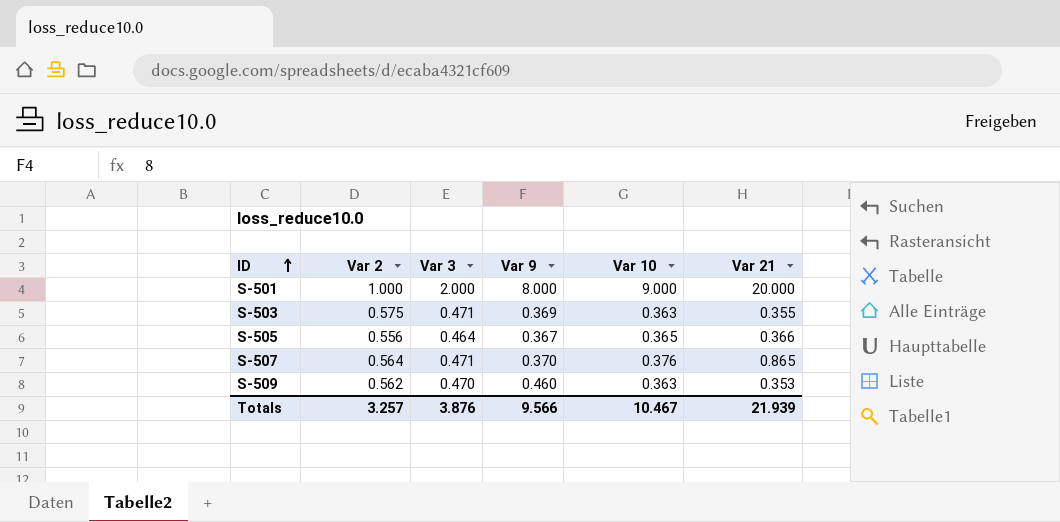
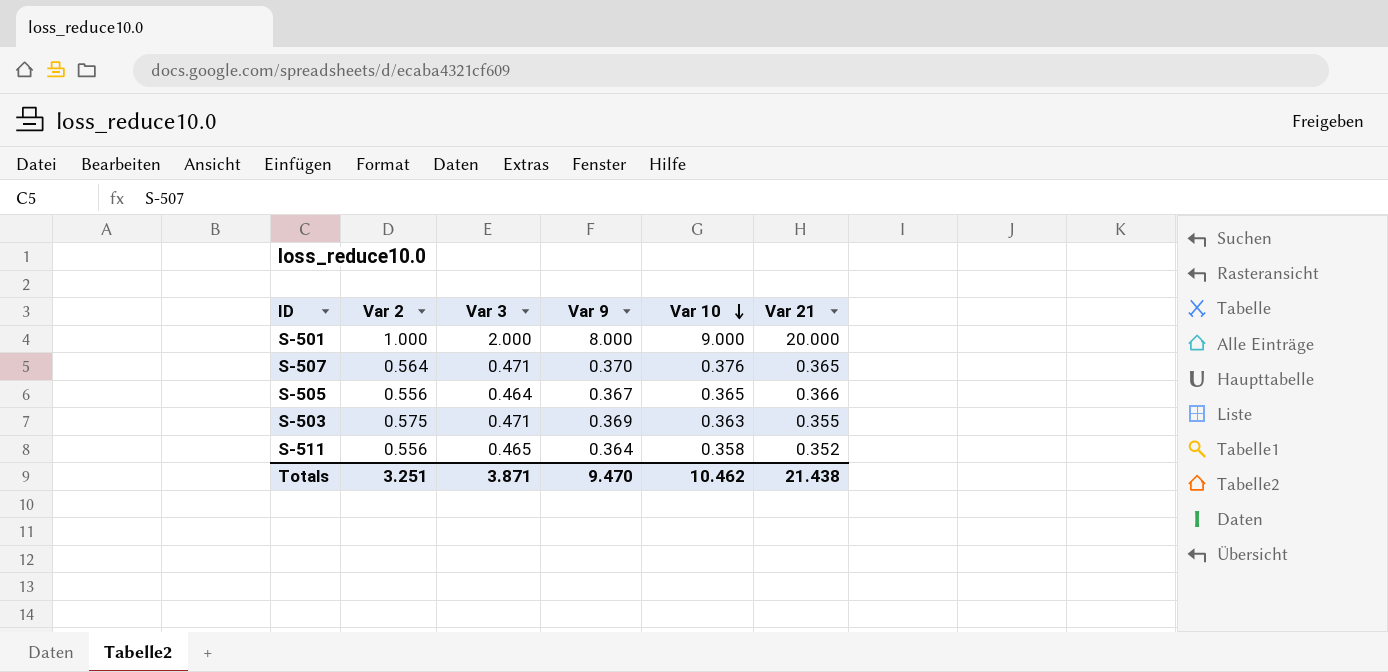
row order: ID ascending -> Var 10 descending
row S-509: 0.562 | 0.470 | 0.460 | 0.363 | 0.353 -> none
S-507 | Var 21: 0.865 -> 0.365
row S-511: none -> 0.556 | 0.465 | 0.364 | 0.358 | 0.352
Totals | Var 2: 3.257 -> 3.251
Totals | Var 3: 3.876 -> 3.871
Totals | Var 9: 9.566 -> 9.470
Totals | Var 10: 10.467 -> 10.462
Totals | Var 21: 21.939 -> 21.438

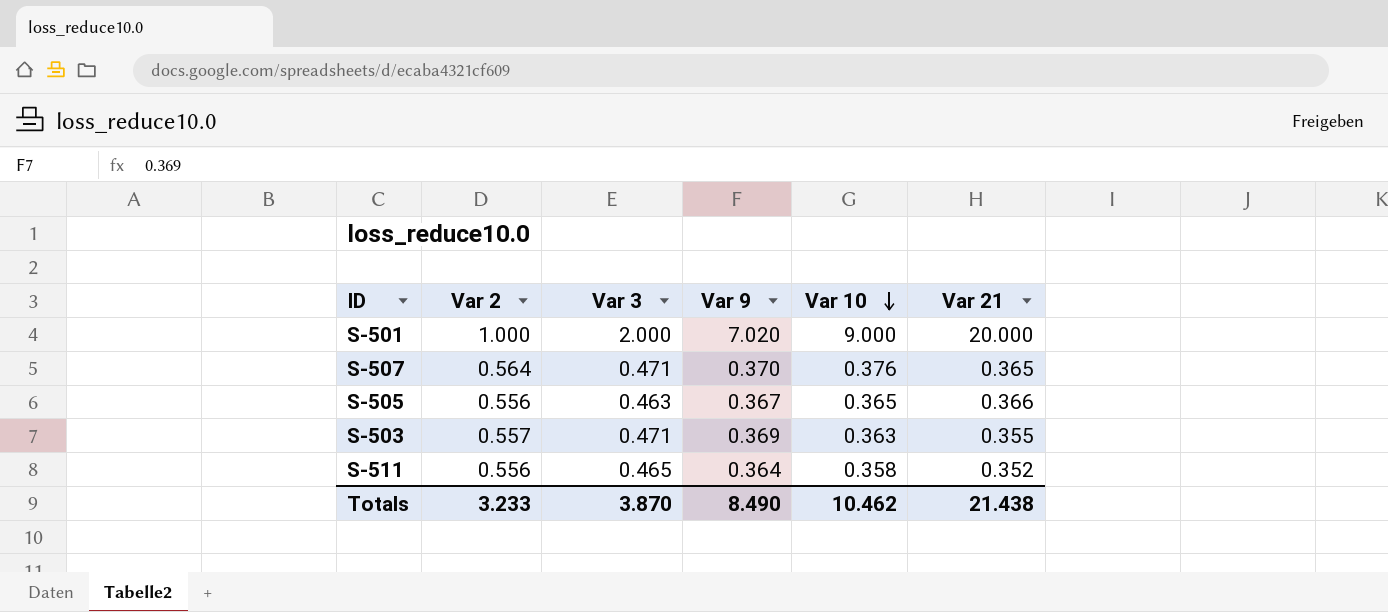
S-501 | Var 9: 8.000 -> 7.020
S-505 | Var 3: 0.464 -> 0.463
S-503 | Var 2: 0.575 -> 0.557
Totals | Var 2: 3.251 -> 3.233
Totals | Var 3: 3.871 -> 3.870
Totals | Var 9: 9.470 -> 8.490

